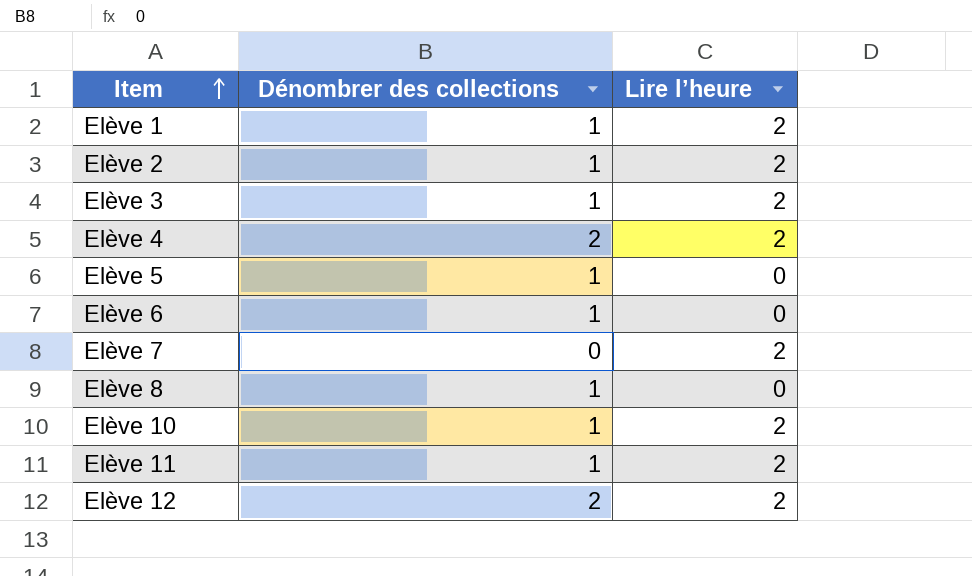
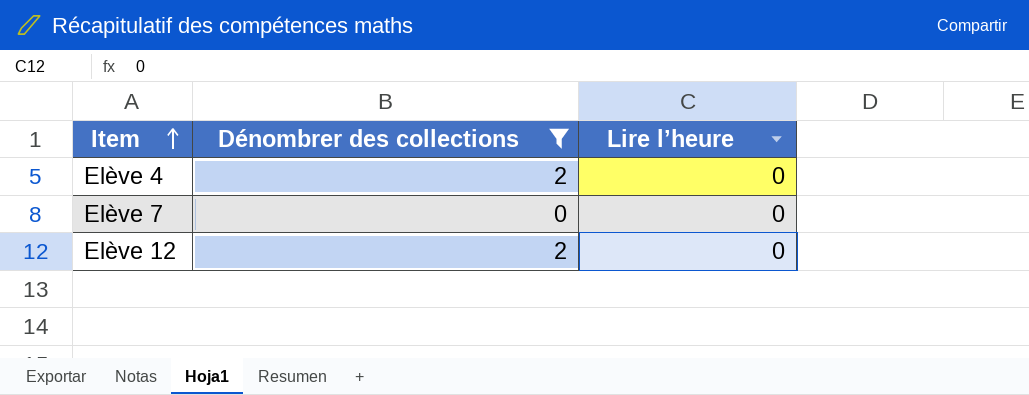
filter: none -> Dénombrer des collections != 1
Elève 4 | Lire l’heure: 2 -> 0
Elève 7 | Lire l’heure: 2 -> 0
Elève 12 | Lire l’heure: 2 -> 0

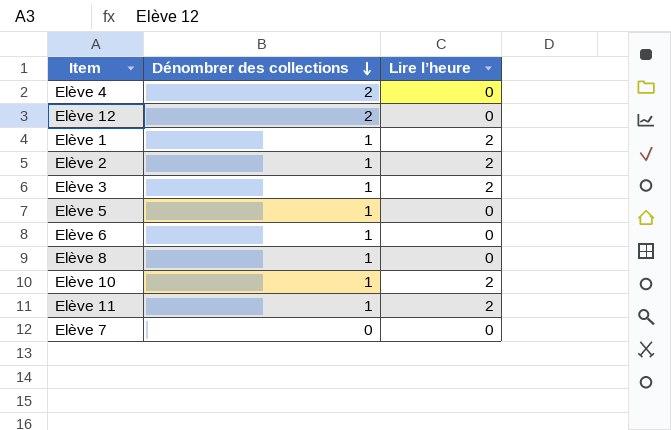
filter: Dénombrer des collections != 1 -> none
row order: Item ascending -> Dénombrer des collections descending

